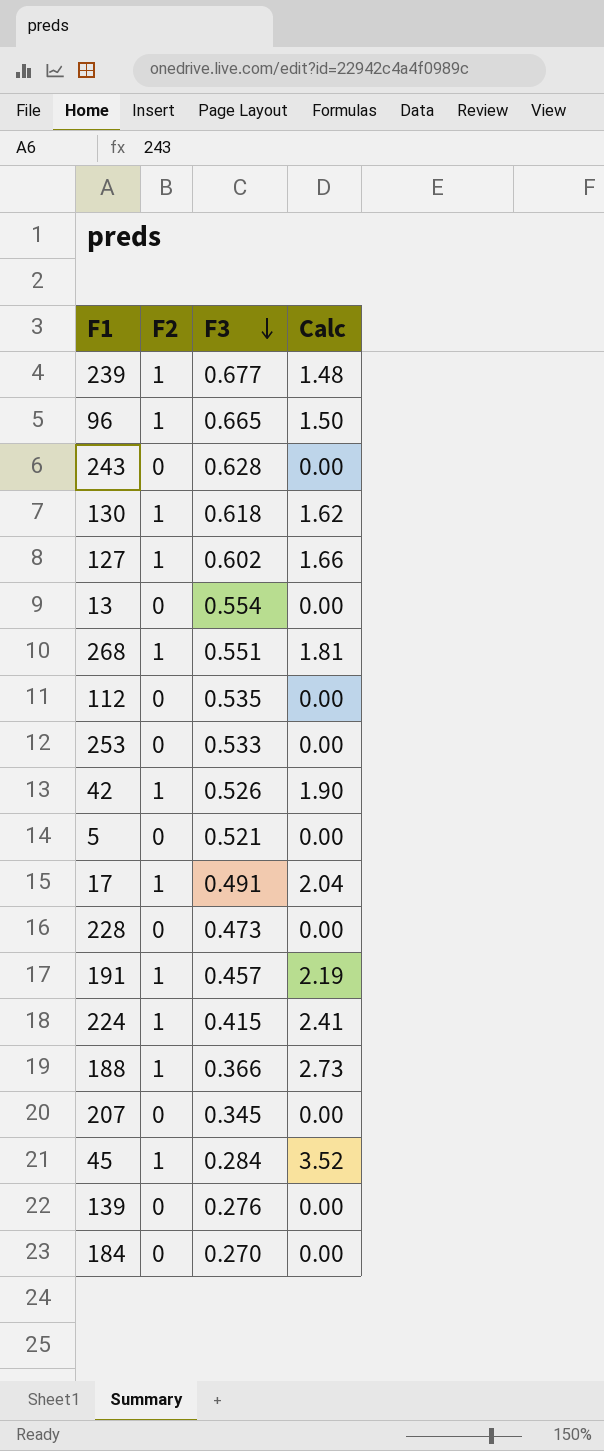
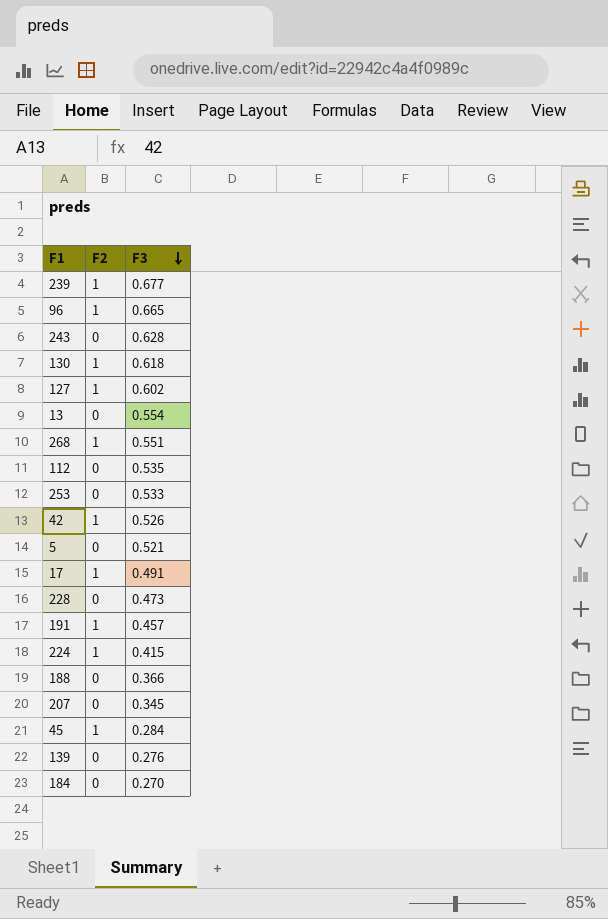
column Calc | formula: [F2] / [F3] -> none
188 | F2: 1 -> 0

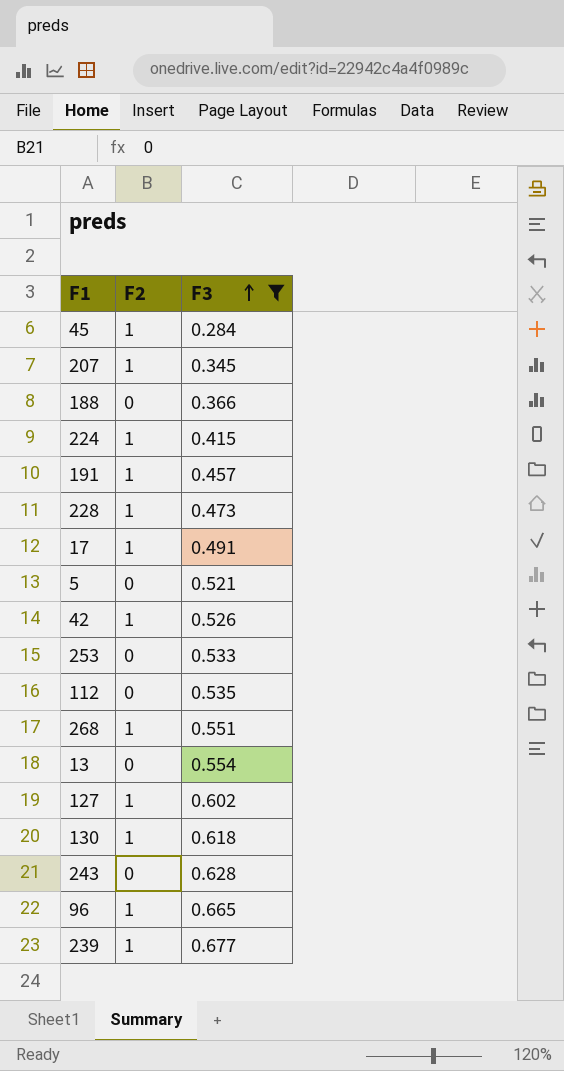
filter: none -> F3 >= 0.284
row order: F3 descending -> F3 ascending
207 | F2: 0 -> 1
228 | F2: 0 -> 1

